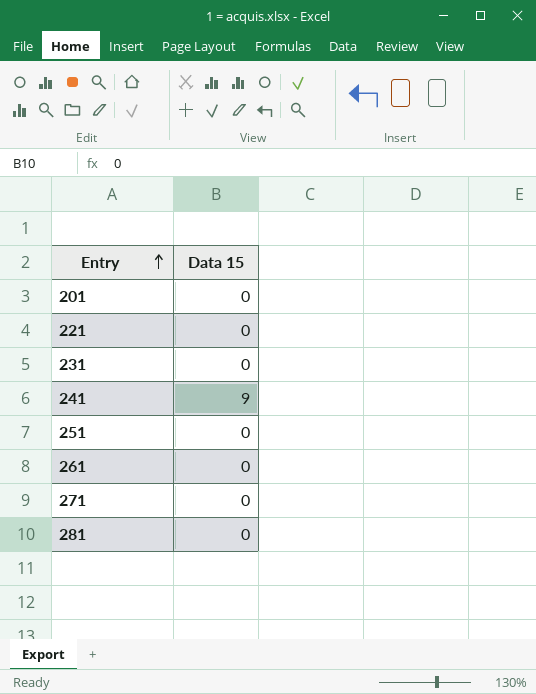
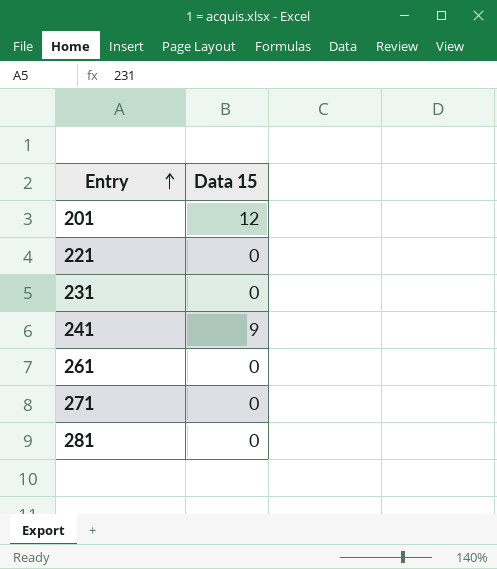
row 251: 0 -> none
201 | Data 15: 0 -> 12

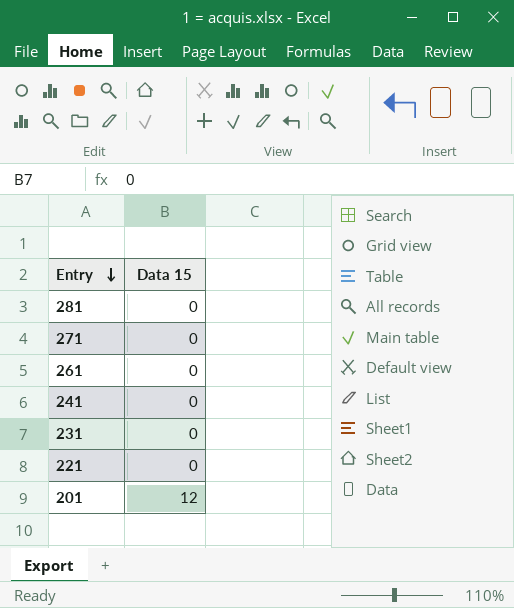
row order: Entry ascending -> Entry descending
241 | Data 15: 9 -> 0

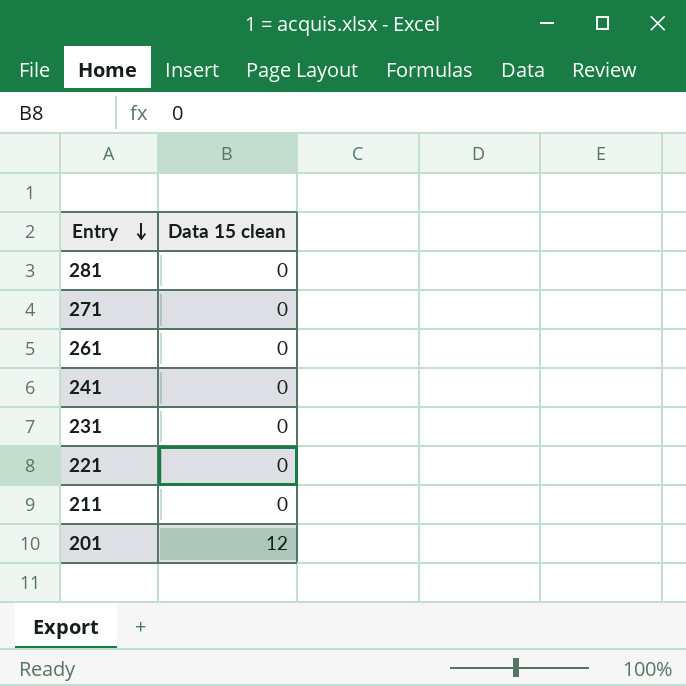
column name: Data 15 -> Data 15 clean
row 211: none -> 0

